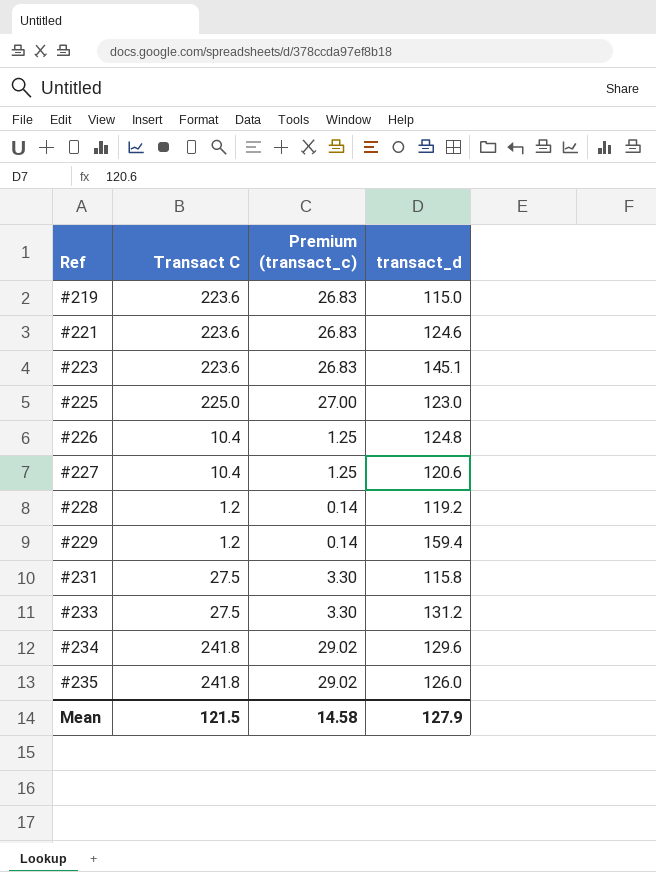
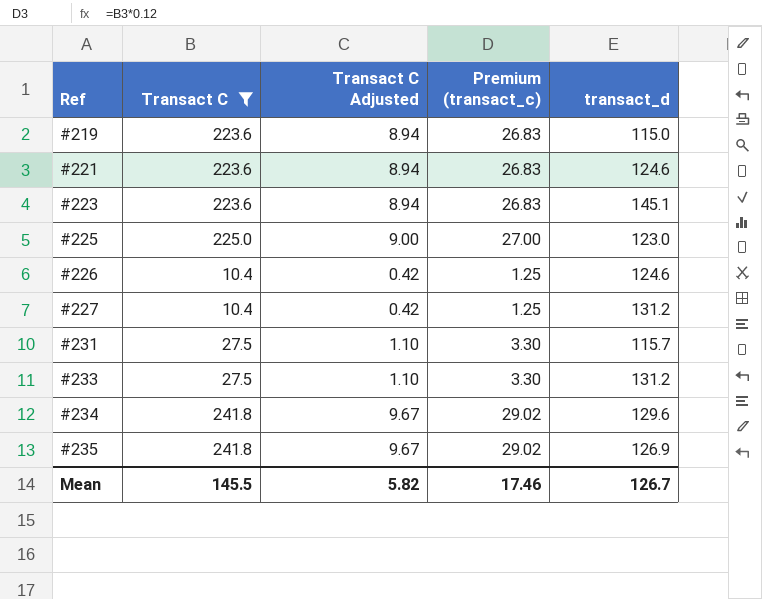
filter: none -> Transact C != 1.2
column Transact C Adjusted | formula: none -> [Transact C] * 0.04
#226 | transact_d: 124.8 -> 124.6
#227 | transact_d: 120.6 -> 131.2
#231 | transact_d: 115.8 -> 115.7
#235 | transact_d: 126.0 -> 126.9
Mean | Transact C: 121.5 -> 145.5
Mean | Premium (transact_c): 14.58 -> 17.46
Mean | transact_d: 127.9 -> 126.7

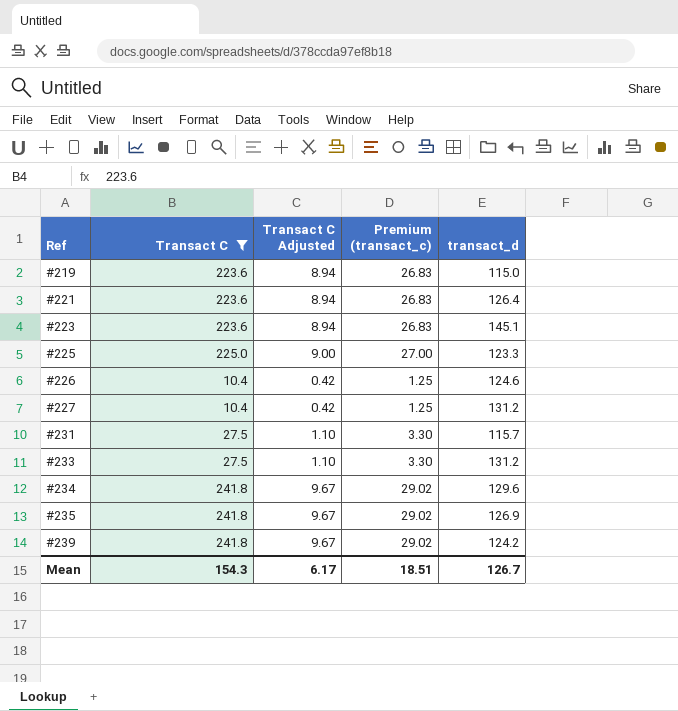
#221 | transact_d: 124.6 -> 126.4
#225 | transact_d: 123.0 -> 123.3
row #239: none -> 241.8 | 9.67 | 29.02 | 124.2
Mean | Transact C: 145.5 -> 154.3
Mean | Transact C Adjusted: 5.82 -> 6.17
Mean | Premium (transact_c): 17.46 -> 18.51

